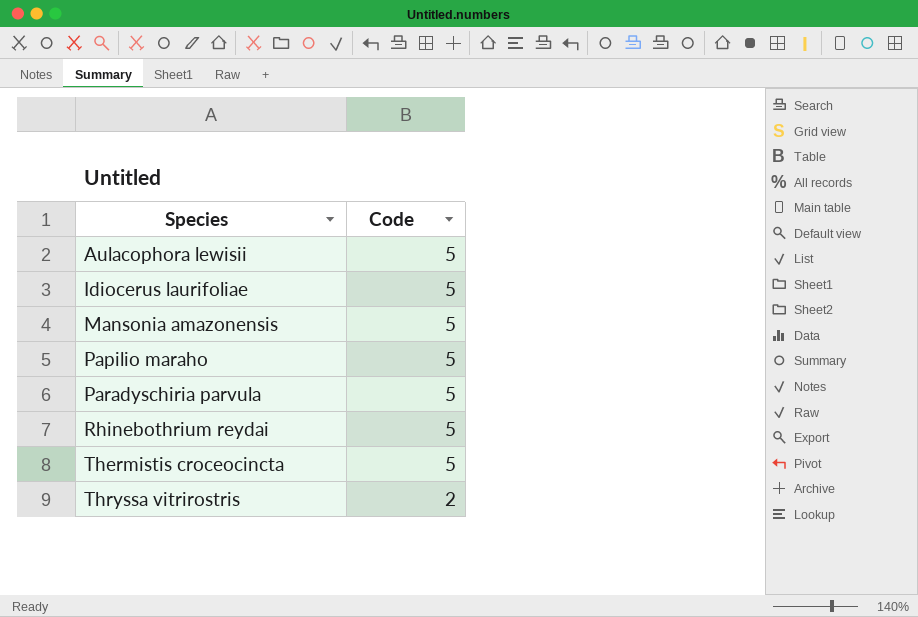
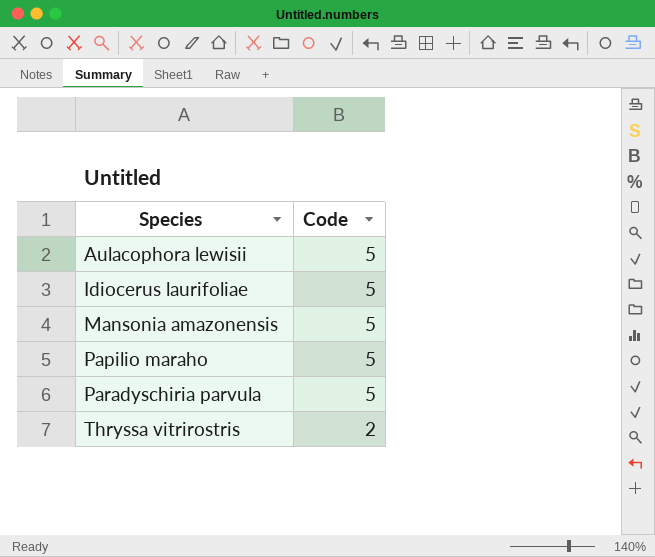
row Rhinebothrium reydai: 5 -> none
row Thermistis croceocincta: 5 -> none

